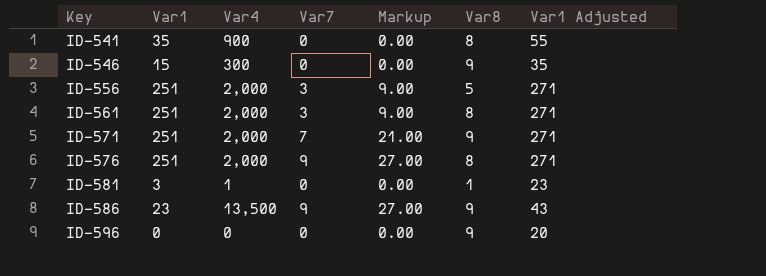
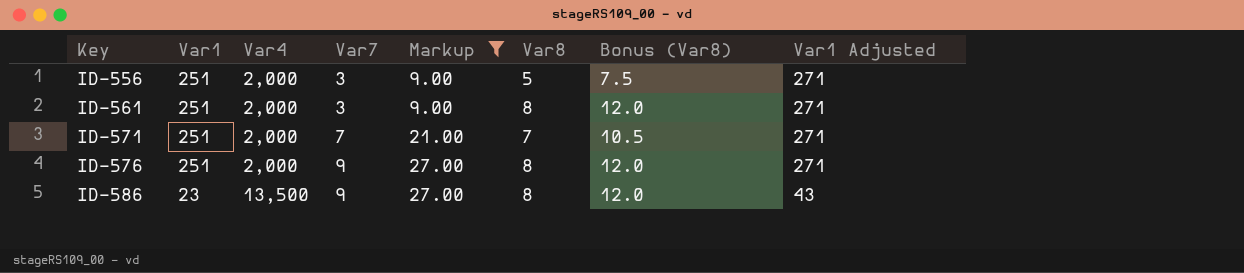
filter: none -> Markup != 0.00
column Bonus (Var8) | formula: none -> [Var8] * 1.5
ID-571 | Var8: 9 -> 7
ID-586 | Var8: 9 -> 8

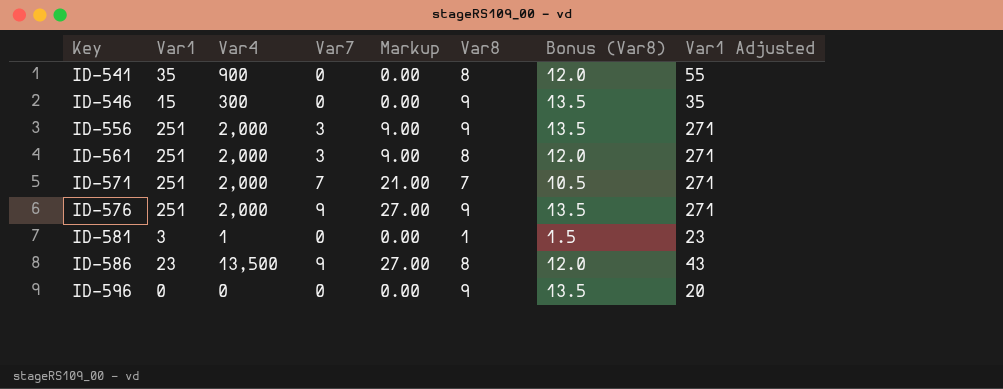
filter: Markup != 0.00 -> none
ID-556 | Var8: 5 -> 9
ID-556 | Bonus (Var8): 7.5 -> 13.5
ID-576 | Var8: 8 -> 9
ID-576 | Bonus (Var8): 12.0 -> 13.5

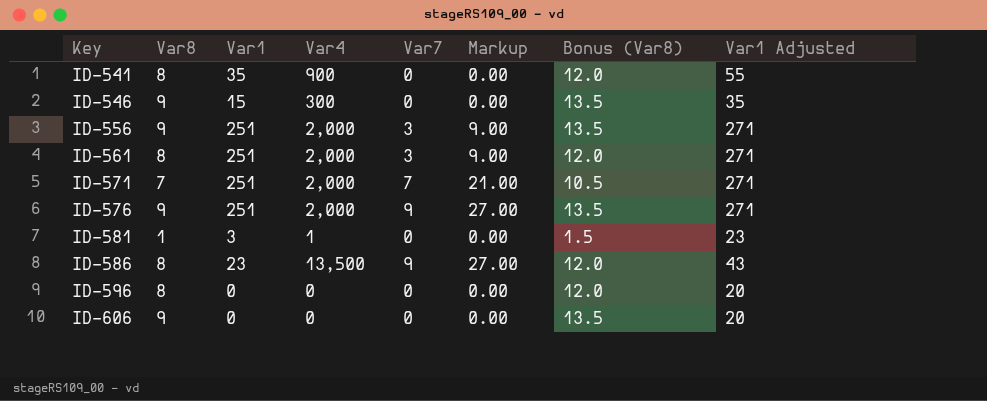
column Var8 | position: 6 -> 2
ID-596 | Var8: 9 -> 8
ID-596 | Bonus (Var8): 13.5 -> 12.0
row ID-606: none -> 9 | 0 | 0 | 0 | 0.00 | 13.5 | 20

